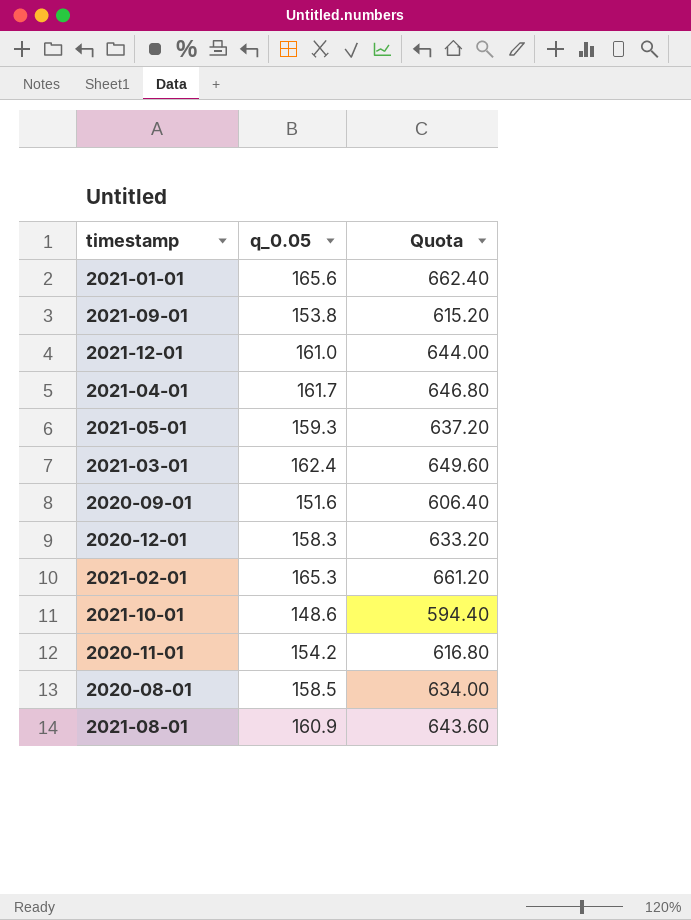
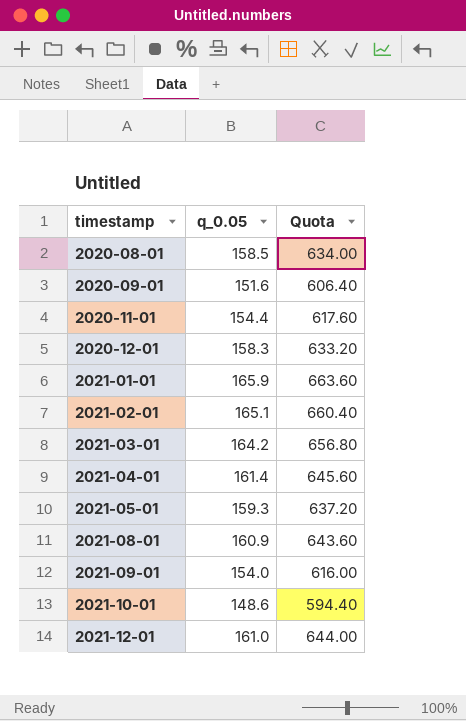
row order: none -> timestamp ascending
2020-11-01 | q_0.05: 154.2 -> 154.4
2020-11-01 | Quota: 616.80 -> 617.60
2021-01-01 | q_0.05: 165.6 -> 165.9
2021-01-01 | Quota: 662.40 -> 663.60
2021-02-01 | q_0.05: 165.3 -> 165.1
2021-02-01 | Quota: 661.20 -> 660.40
2021-03-01 | q_0.05: 162.4 -> 164.2
2021-03-01 | Quota: 649.60 -> 656.80
2021-04-01 | q_0.05: 161.7 -> 161.4
2021-04-01 | Quota: 646.80 -> 645.60
2021-09-01 | q_0.05: 153.8 -> 154.0
2021-09-01 | Quota: 615.20 -> 616.00

